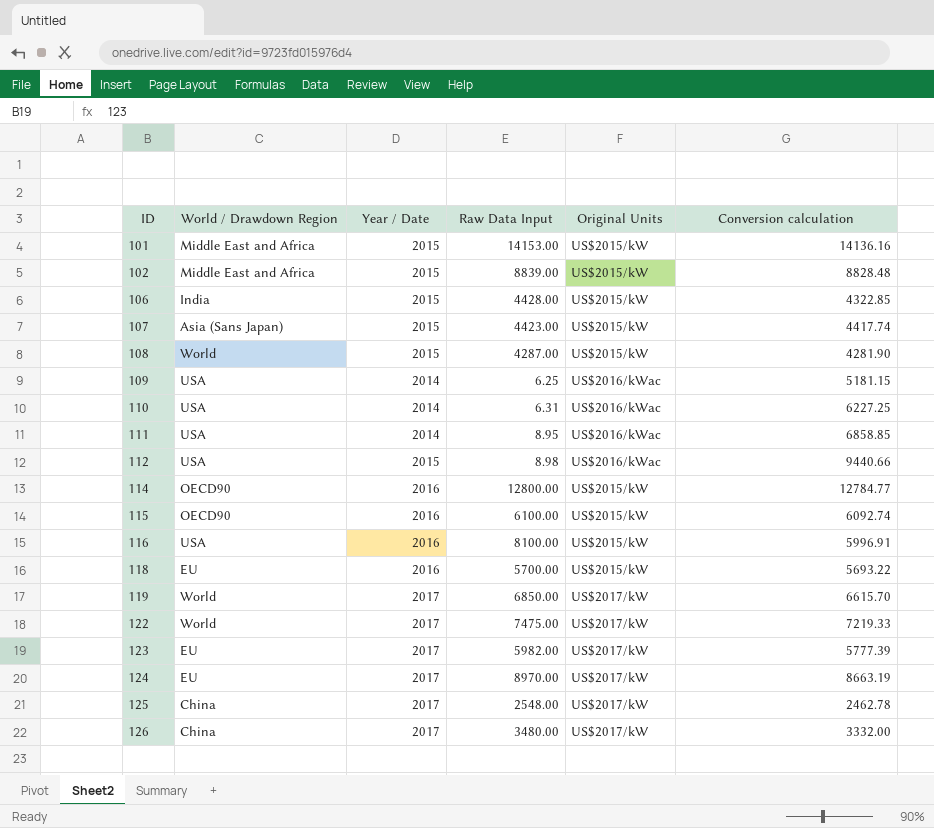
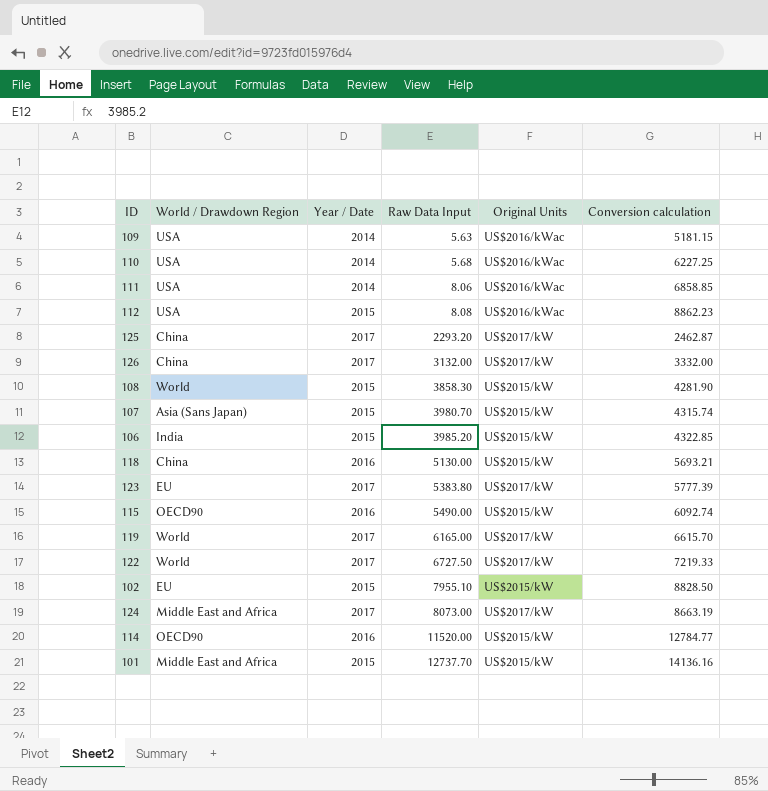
row order: ID ascending -> Raw Data Input ascending
row 116: USA | 2016 | 8100.00 | US$2015/kW | 5996.91 -> none
109 | Raw Data Input: 6.25 -> 5.63
110 | Raw Data Input: 6.31 -> 5.68
111 | Raw Data Input: 8.95 -> 8.06
112 | Raw Data Input: 8.98 -> 8.08
112 | Conversion calculation: 9440.66 -> 8862.23
125 | Raw Data Input: 2548.00 -> 2293.20
125 | Conversion calculation: 2462.78 -> 2462.87
126 | Raw Data Input: 3480.00 -> 3132.00
108 | Raw Data Input: 4287.00 -> 3858.30
107 | Raw Data Input: 4423.00 -> 3980.70
107 | Conversion calculation: 4417.74 -> 4315.74
106 | Raw Data Input: 4428.00 -> 3985.20
118 | World / Drawdown Region: EU -> China
118 | Raw Data Input: 5700.00 -> 5130.00
118 | Conversion calculation: 5693.22 -> 5693.21
123 | Raw Data Input: 5982.00 -> 5383.80
115 | Raw Data Input: 6100.00 -> 5490.00
119 | Raw Data Input: 6850.00 -> 6165.00
122 | Raw Data Input: 7475.00 -> 6727.50
102 | World / Drawdown Region: Middle East and Africa -> EU
102 | Raw Data Input: 8839.00 -> 7955.10
102 | Conversion calculation: 8828.48 -> 8828.50
124 | World / Drawdown Region: EU -> Middle East and Africa
124 | Raw Data Input: 8970.00 -> 8073.00
114 | Raw Data Input: 12800.00 -> 11520.00
101 | Raw Data Input: 14153.00 -> 12737.70

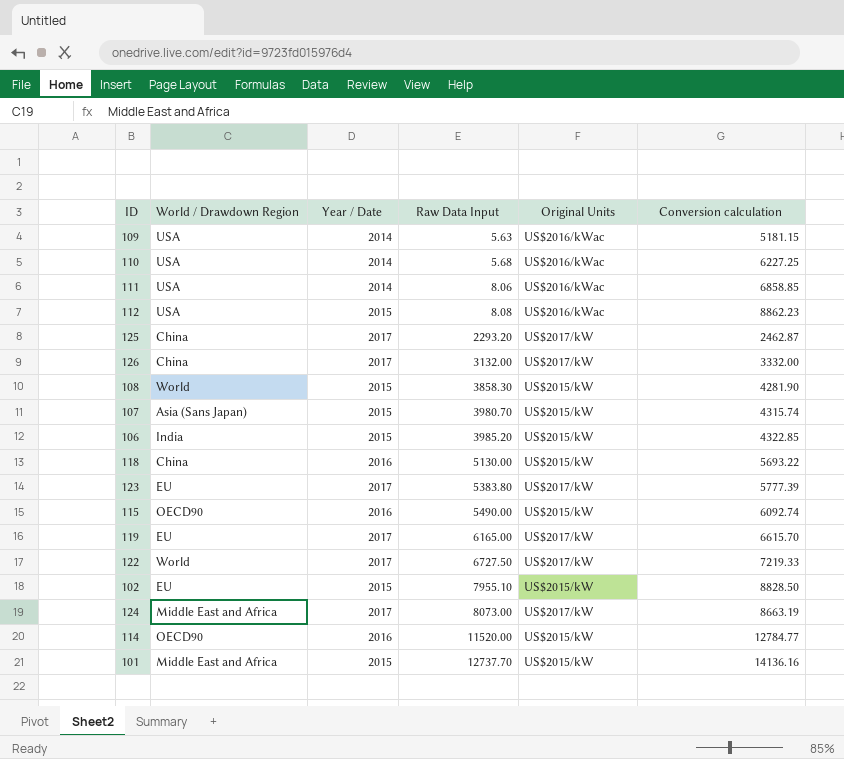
118 | Conversion calculation: 5693.21 -> 5693.22
119 | World / Drawdown Region: World -> EU

